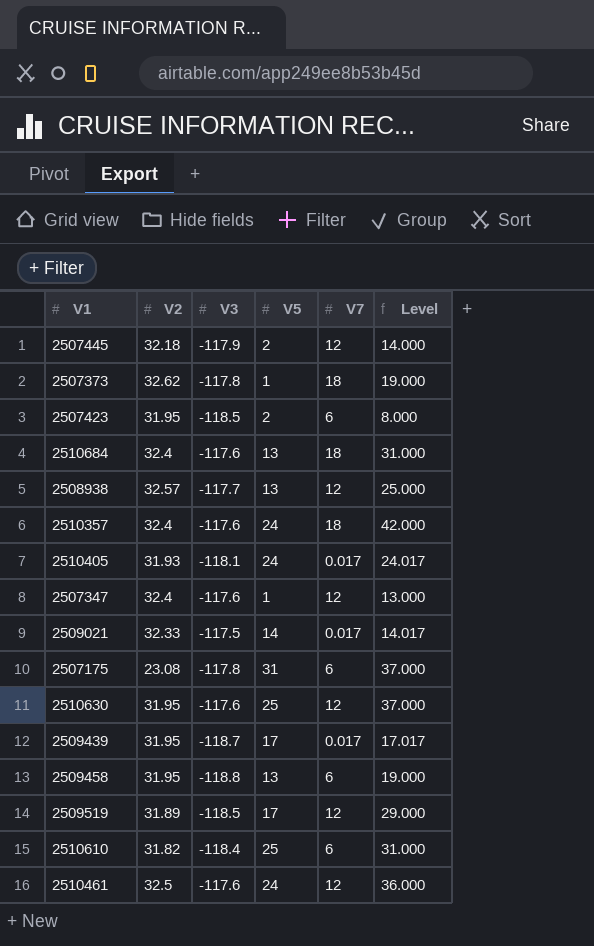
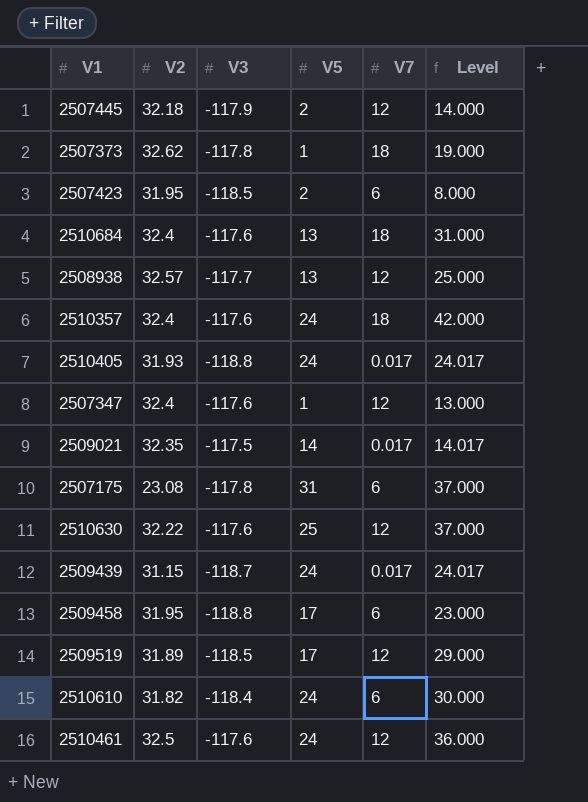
2510405 | V3: -118.1 -> -118.8
2509021 | V2: 32.33 -> 32.35
2510630 | V2: 31.95 -> 32.22
2509439 | V2: 31.95 -> 31.15
2509439 | V5: 17 -> 24
2509439 | Level: 17.017 -> 24.017
2509458 | V5: 13 -> 17
2509458 | Level: 19.000 -> 23.000
2510610 | V5: 25 -> 24
2510610 | Level: 31.000 -> 30.000

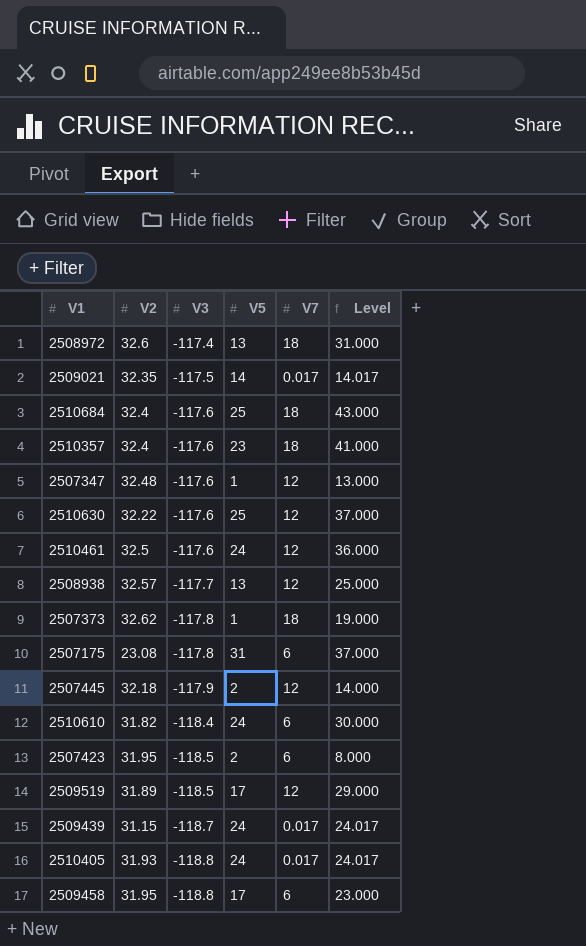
row order: none -> V3 descending
row 2508972: none -> 32.6 | -117.4 | 13 | 18 | 31.000
2510684 | V5: 13 -> 25
2510684 | Level: 31.000 -> 43.000
2510357 | V5: 24 -> 23
2510357 | Level: 42.000 -> 41.000
2507347 | V2: 32.4 -> 32.48

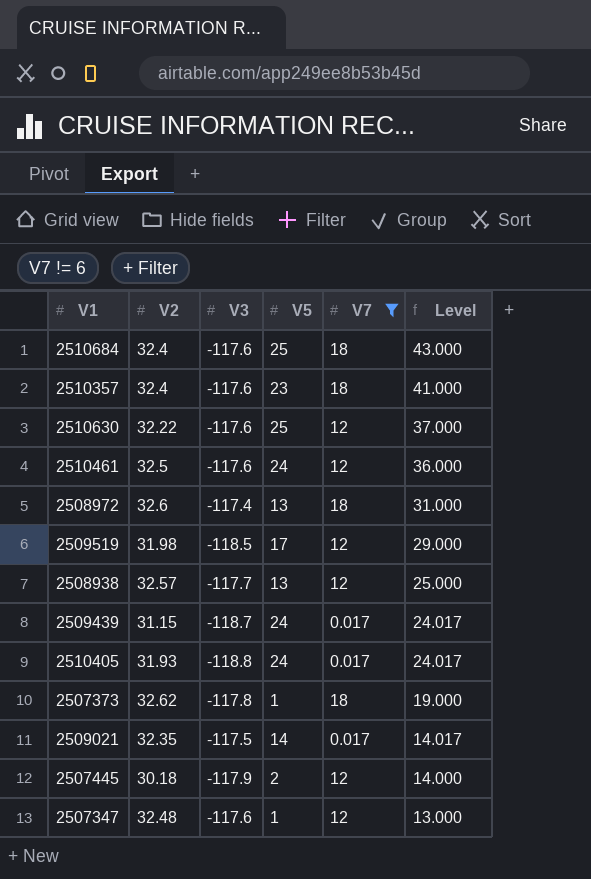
filter: none -> V7 != 6
row order: V3 descending -> Level descending
2509519 | V2: 31.89 -> 31.98
2507445 | V2: 32.18 -> 30.18

